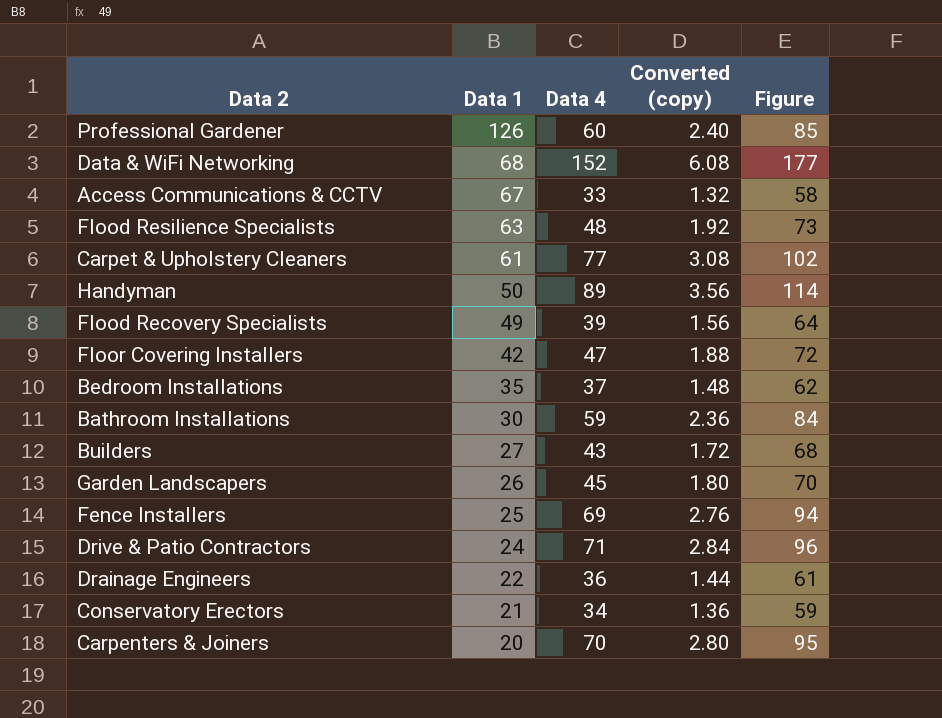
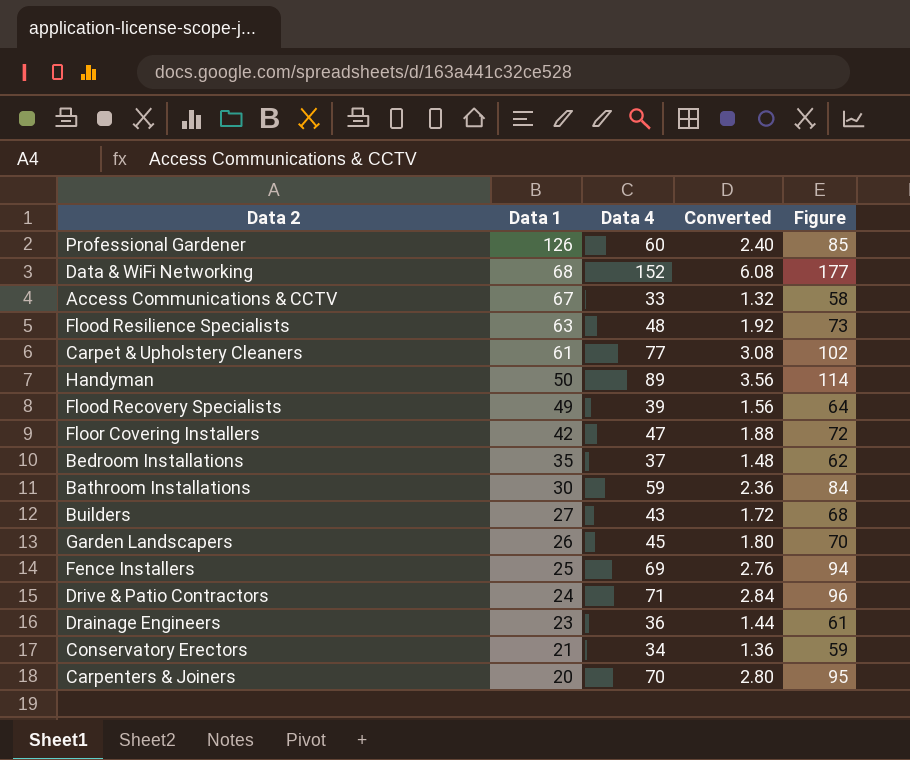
column name: Converted (copy) -> Converted
Drainage Engineers | Data 1: 22 -> 23

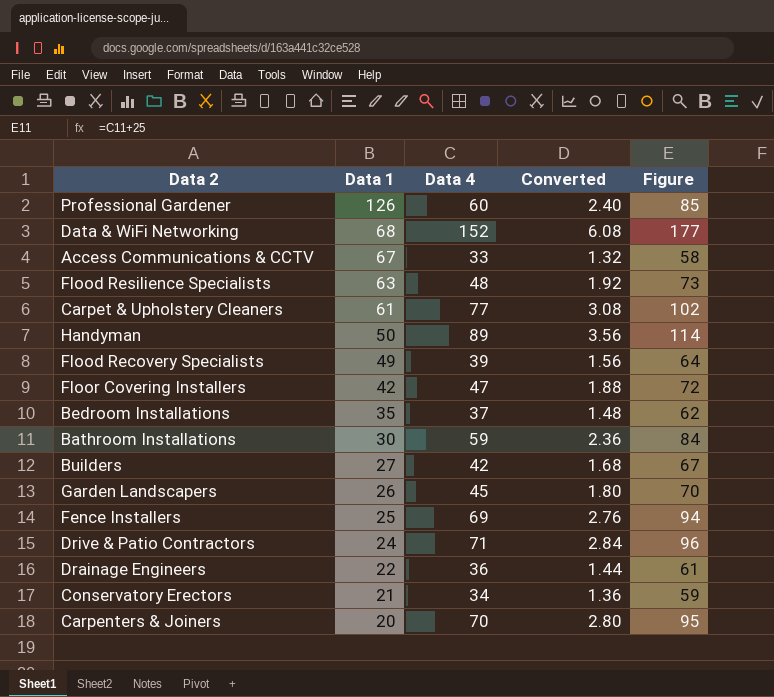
Builders | Data 4: 43 -> 42
Builders | Converted: 1.72 -> 1.68
Builders | Figure: 68 -> 67
Drainage Engineers | Data 1: 23 -> 22

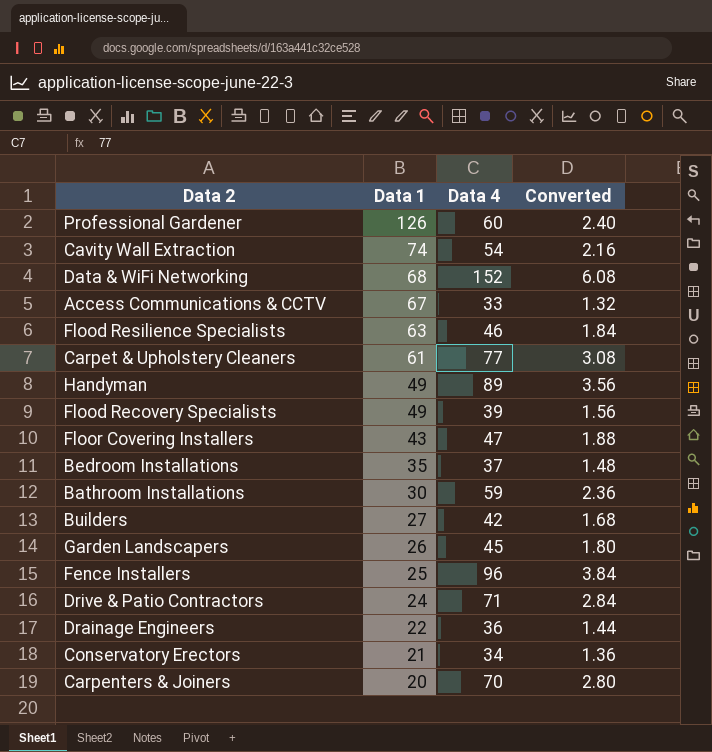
column Figure | formula: [Data 4] + 25 -> none
row Cavity Wall Extraction: none -> 74 | 54 | 2.16
Flood Resilience Specialists | Data 4: 48 -> 46
Flood Resilience Specialists | Converted: 1.92 -> 1.84
Handyman | Data 1: 50 -> 49
Floor Covering Installers | Data 1: 42 -> 43
Fence Installers | Data 4: 69 -> 96
Fence Installers | Converted: 2.76 -> 3.84

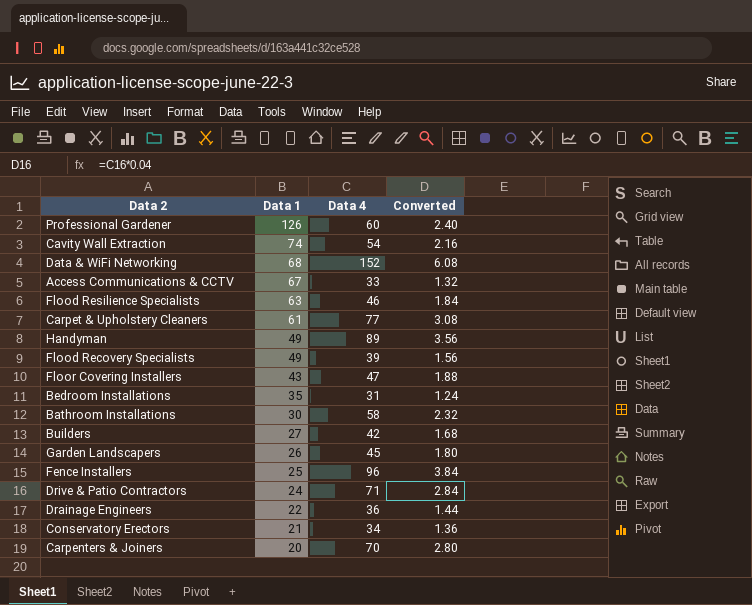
Bedroom Installations | Data 4: 37 -> 31
Bedroom Installations | Converted: 1.48 -> 1.24
Bathroom Installations | Data 4: 59 -> 58
Bathroom Installations | Converted: 2.36 -> 2.32

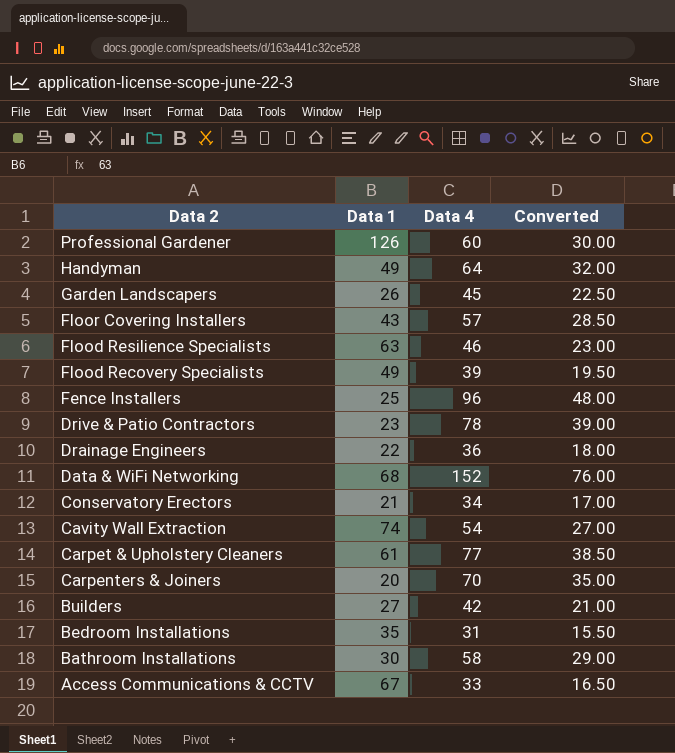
row order: Data 1 descending -> Data 2 descending
column Converted | formula: [Data 4] * 0.04 -> [Data 4] * 0.5
Handyman | Data 4: 89 -> 64
Floor Covering Installers | Data 4: 47 -> 57
Drive & Patio Contractors | Data 1: 24 -> 23
Drive & Patio Contractors | Data 4: 71 -> 78

